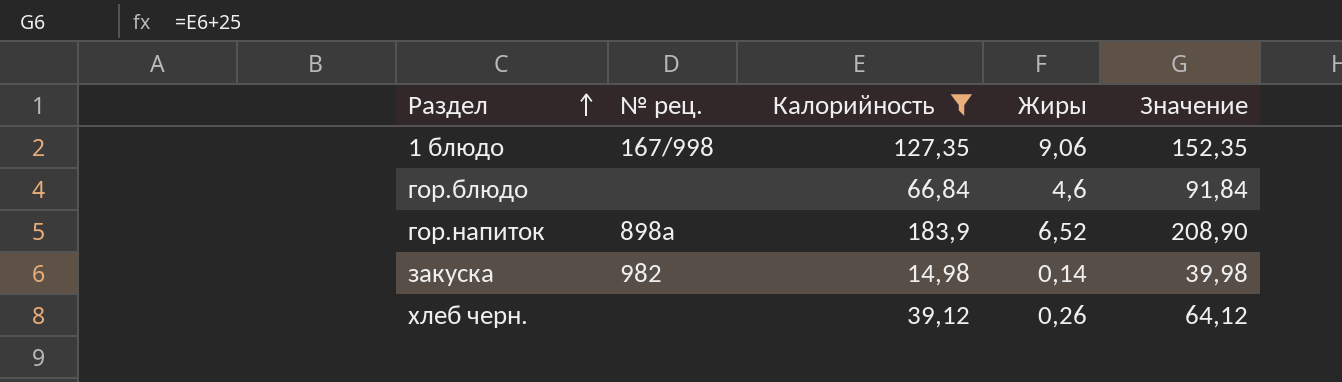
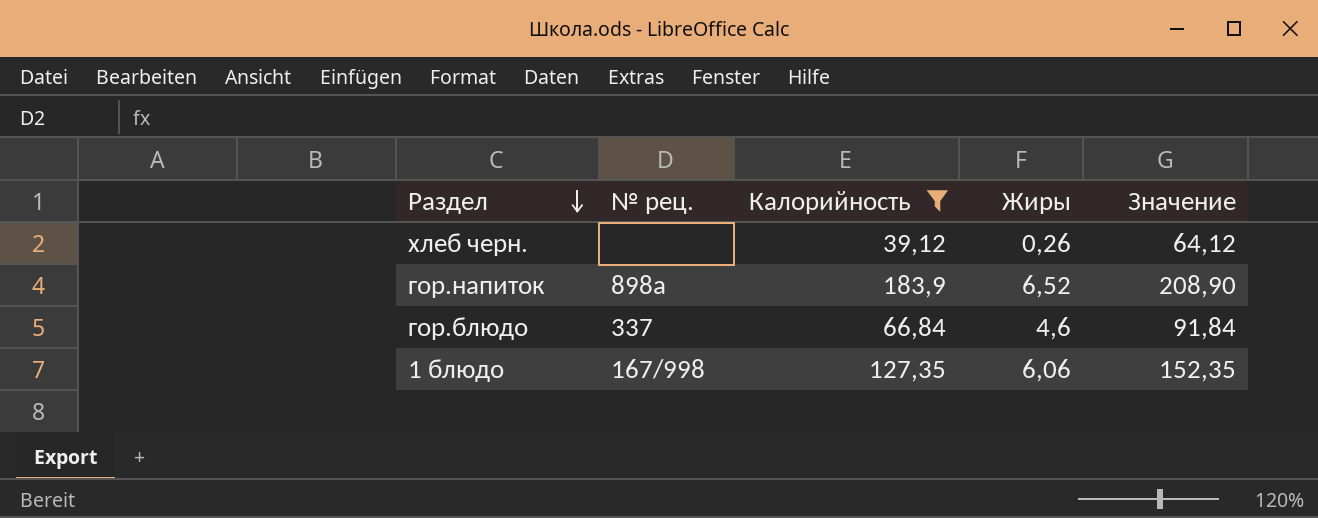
row order: Раздел ascending -> Раздел descending
row закуска: 982 | 14,98 | 0,14 | 39,98 -> none
гор.блюдо | № рец.: none -> 337
1 блюдо | Жиры: 9,06 -> 6,06

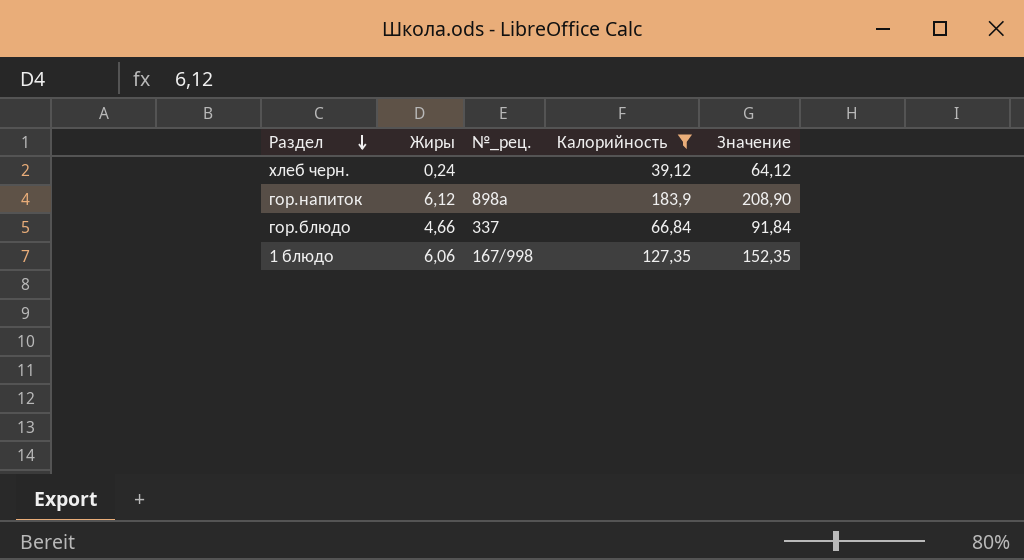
column Жиры | position: 4 -> 2
column name: № рец. -> №_рец.
хлеб черн. | Жиры: 0,26 -> 0,24
гор.напиток | Жиры: 6,52 -> 6,12
гор.блюдо | Жиры: 4,6 -> 4,66

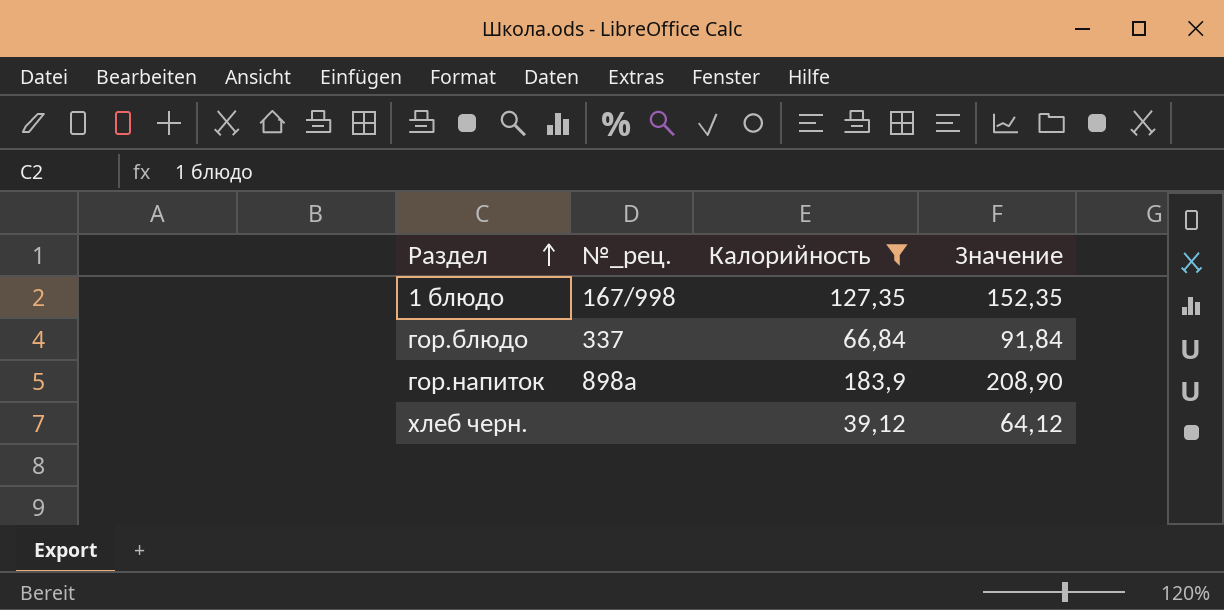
row order: Раздел descending -> Раздел ascending
column Жиры | position: 2 -> none

